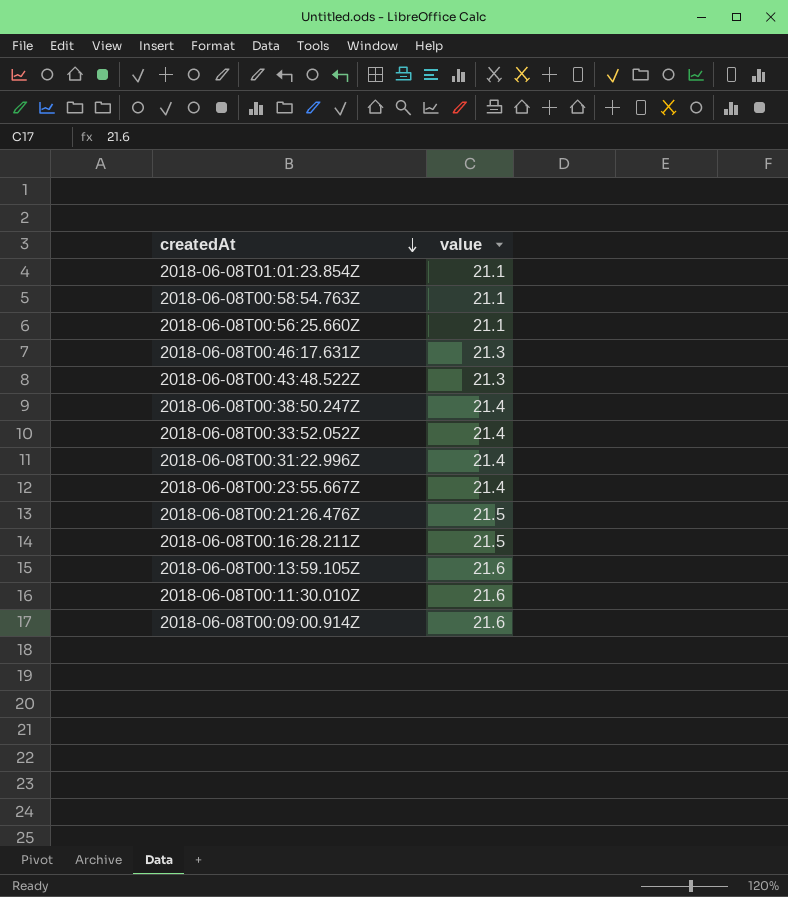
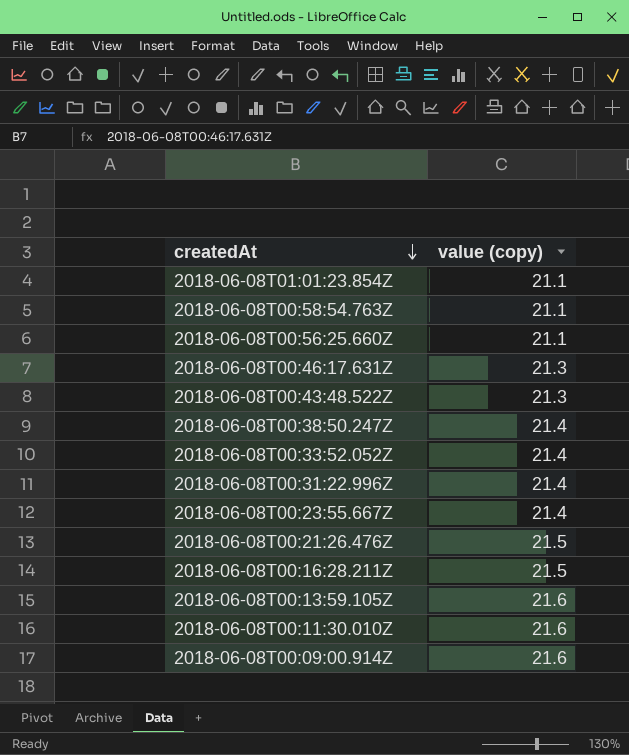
column name: value -> value (copy)

